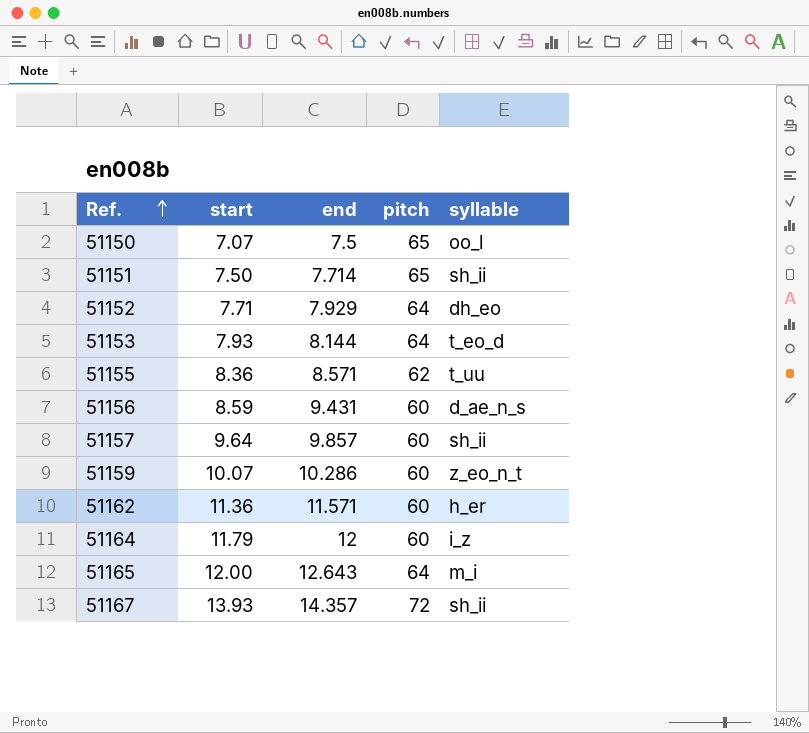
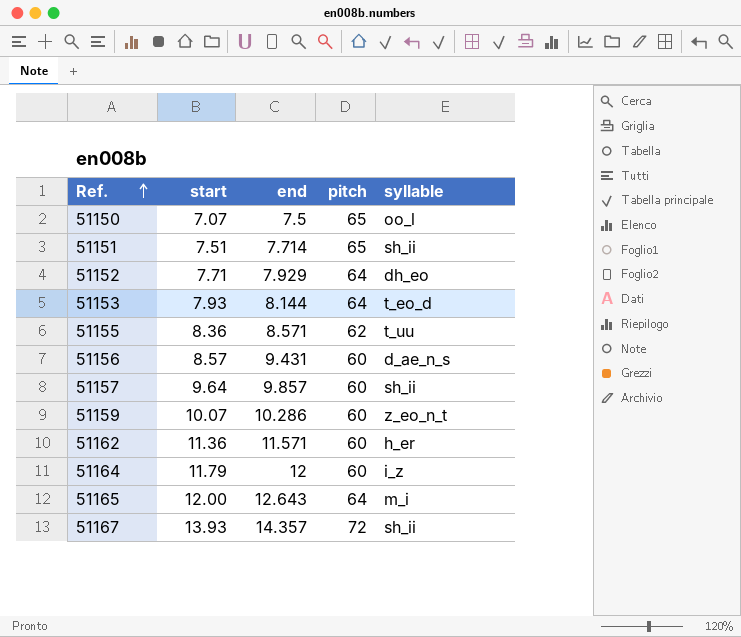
51151 | start: 7.50 -> 7.51
51156 | start: 8.59 -> 8.57

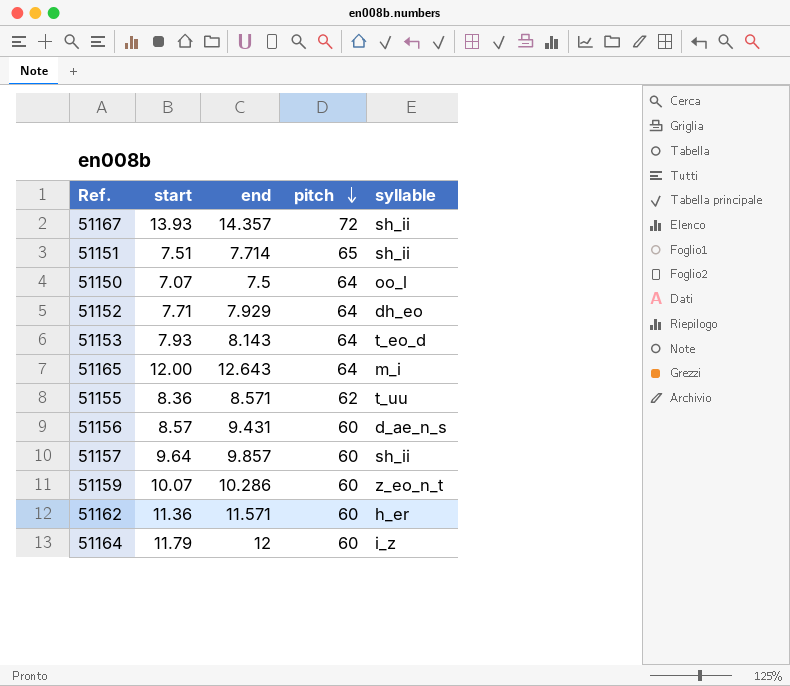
row order: Ref. ascending -> pitch descending
51150 | pitch: 65 -> 64
51153 | end: 8.144 -> 8.143

